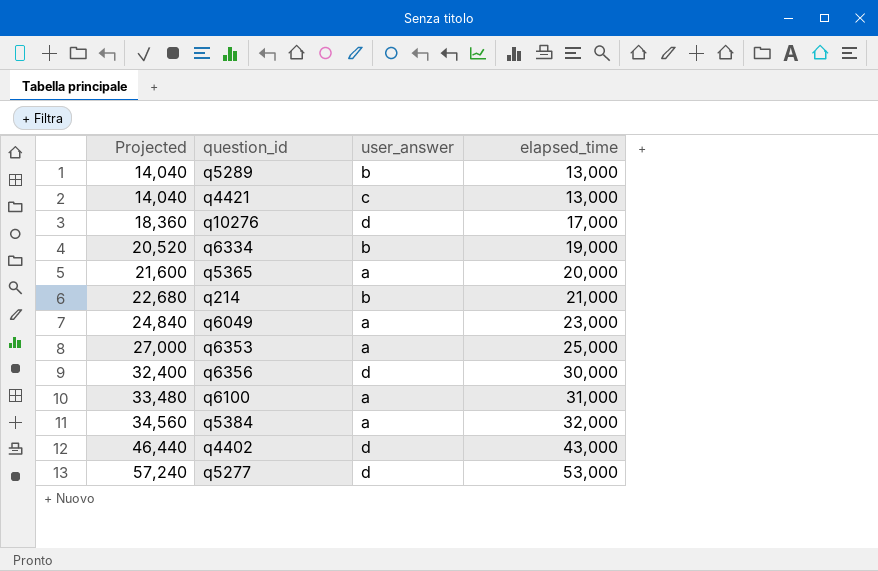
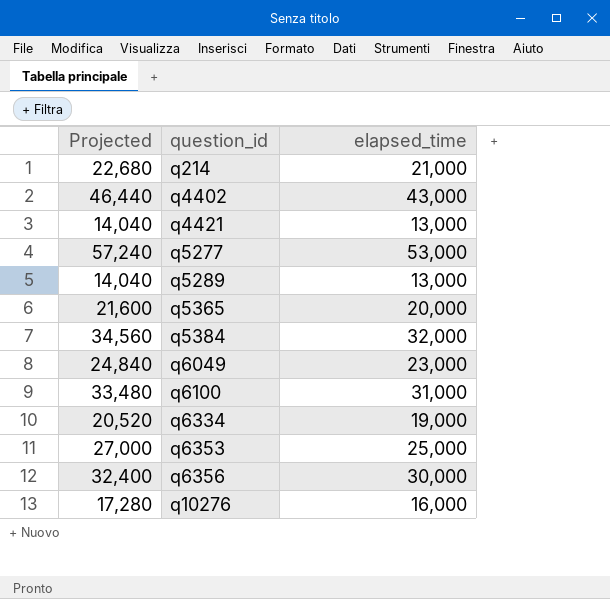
row order: Projected ascending -> question_id ascending
column user_answer | position: 3 -> none
q10276 | Projected: 18,360 -> 17,280
q10276 | elapsed_time: 17,000 -> 16,000

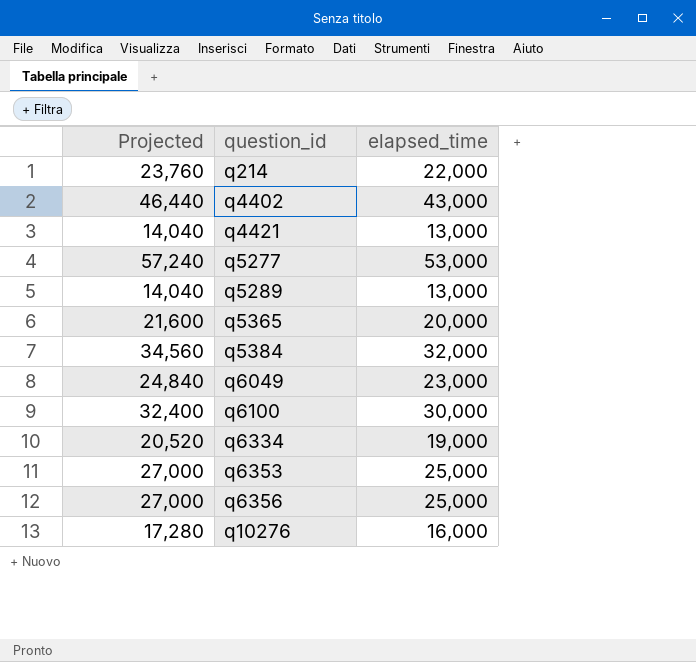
q214 | Projected: 22,680 -> 23,760
q214 | elapsed_time: 21,000 -> 22,000
q6100 | Projected: 33,480 -> 32,400
q6100 | elapsed_time: 31,000 -> 30,000
q6356 | Projected: 32,400 -> 27,000
q6356 | elapsed_time: 30,000 -> 25,000

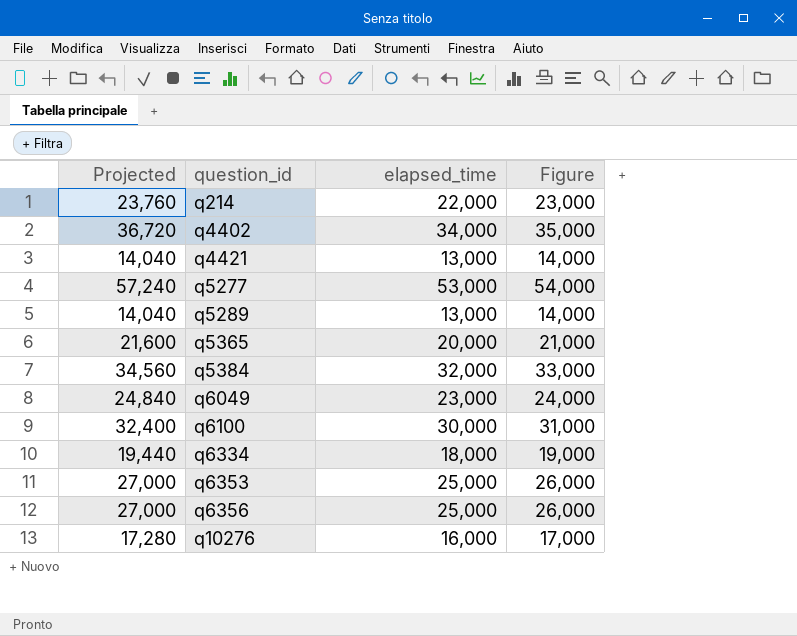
column Figure | formula: none -> [elapsed_time] + 1000
q4402 | Projected: 46,440 -> 36,720
q4402 | elapsed_time: 43,000 -> 34,000
q6334 | Projected: 20,520 -> 19,440
q6334 | elapsed_time: 19,000 -> 18,000

